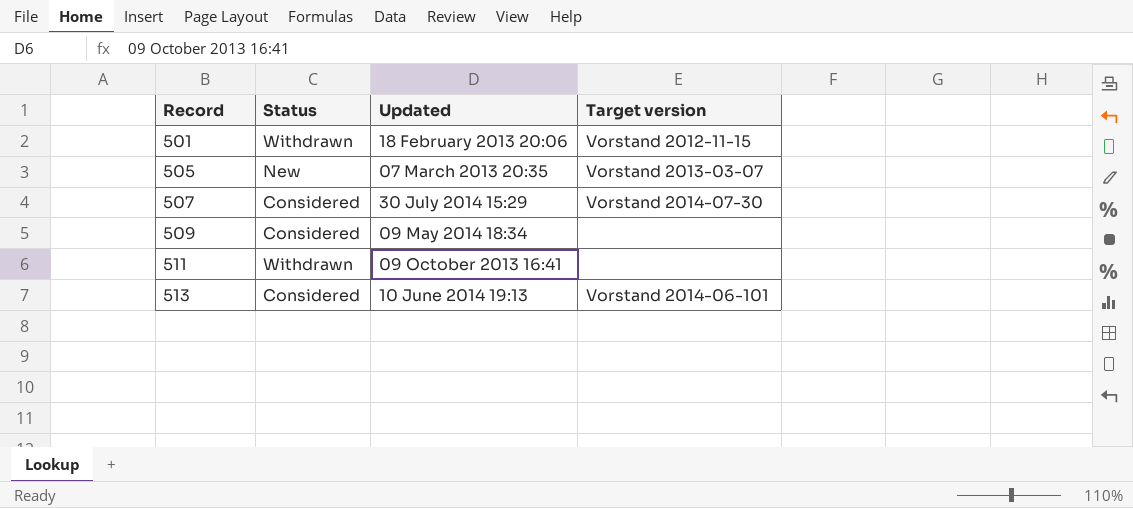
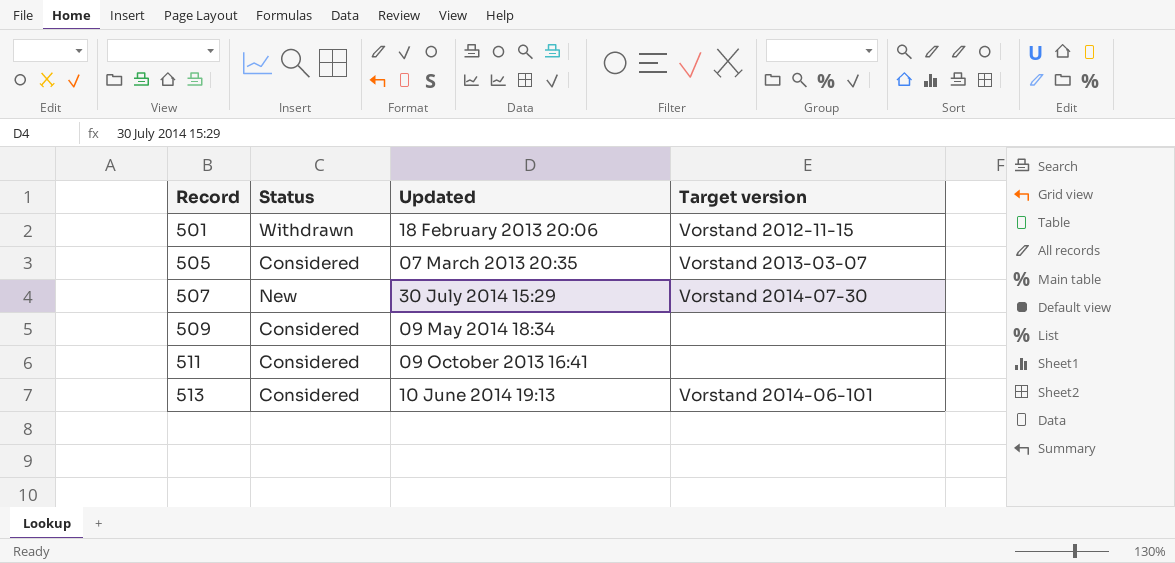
505 | Status: New -> Considered
507 | Status: Considered -> New
511 | Status: Withdrawn -> Considered

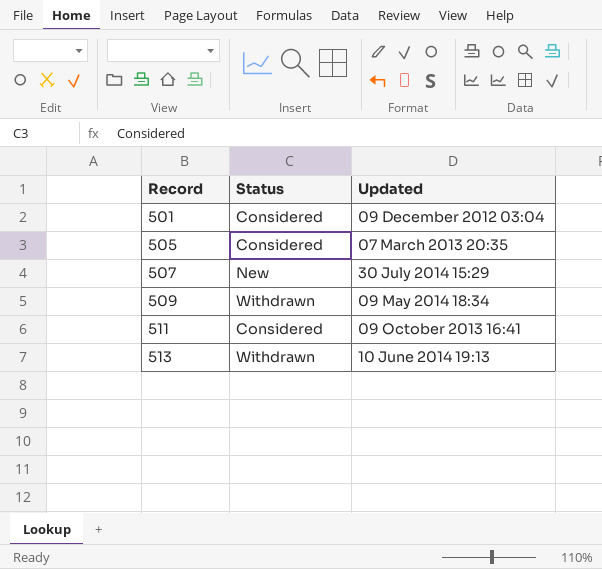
column Target version | position: 4 -> none
501 | Status: Withdrawn -> Considered
501 | Updated: 18 February 2013 20:06 -> 09 December 2012 03:04
509 | Status: Considered -> Withdrawn
513 | Status: Considered -> Withdrawn

